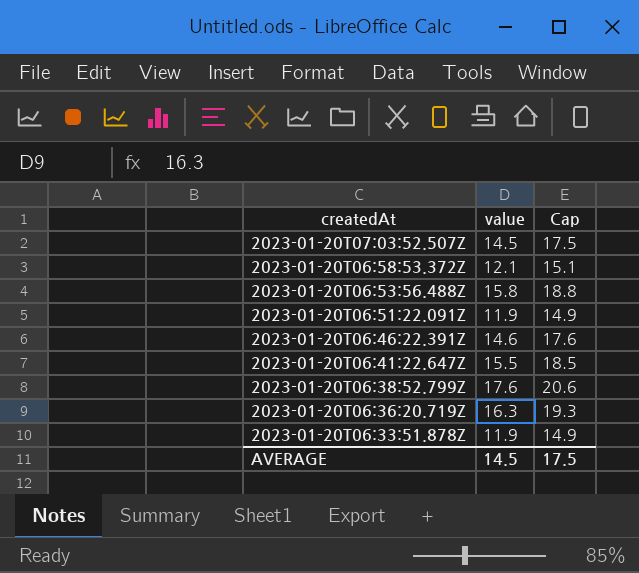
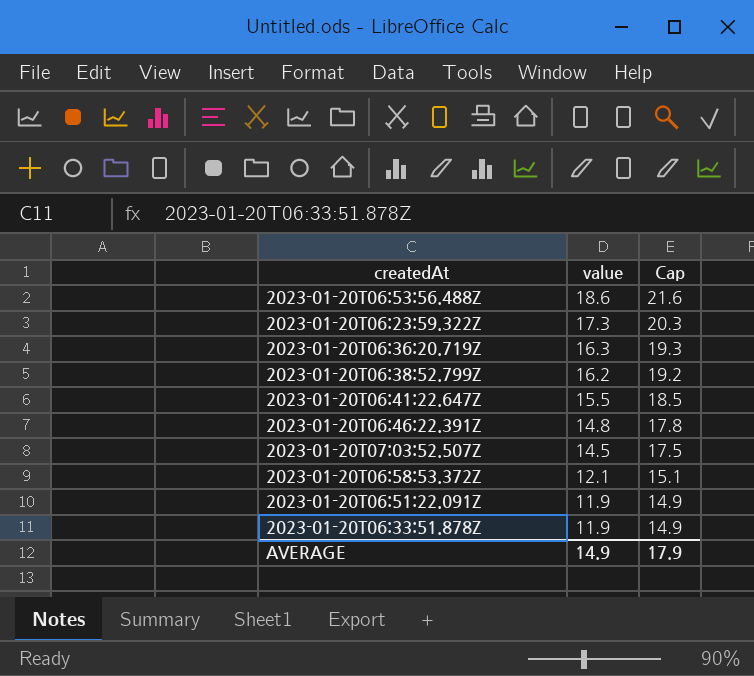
row order: createdAt descending -> value descending
2023-01-20T06:53:56.488Z | value: 15.8 -> 18.6
2023-01-20T06:53:56.488Z | Cap: 18.8 -> 21.6
row 2023-01-20T06:23:59.322Z: none -> 17.3 | 20.3
2023-01-20T06:38:52.799Z | value: 17.6 -> 16.2
2023-01-20T06:38:52.799Z | Cap: 20.6 -> 19.2
2023-01-20T06:46:22.391Z | value: 14.6 -> 14.8
2023-01-20T06:46:22.391Z | Cap: 17.6 -> 17.8
AVERAGE | value: 14.5 -> 14.9
AVERAGE | Cap: 17.5 -> 17.9

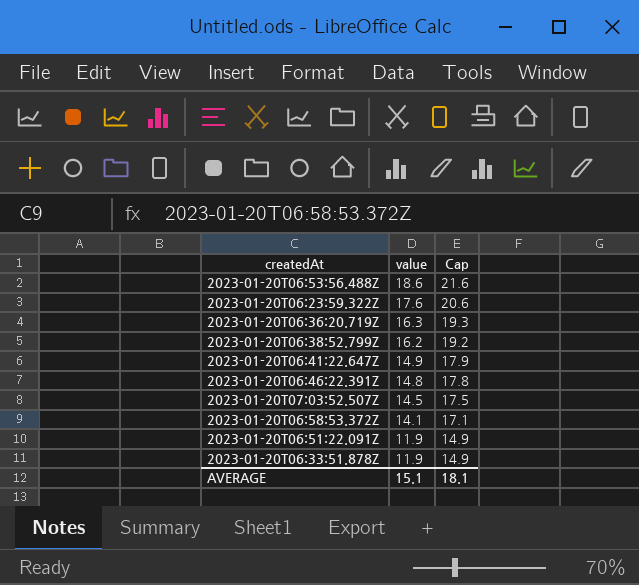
2023-01-20T06:23:59.322Z | value: 17.3 -> 17.6
2023-01-20T06:23:59.322Z | Cap: 20.3 -> 20.6
2023-01-20T06:41:22.647Z | value: 15.5 -> 14.9
2023-01-20T06:41:22.647Z | Cap: 18.5 -> 17.9
2023-01-20T06:58:53.372Z | value: 12.1 -> 14.1
2023-01-20T06:58:53.372Z | Cap: 15.1 -> 17.1
AVERAGE | value: 14.9 -> 15.1
AVERAGE | Cap: 17.9 -> 18.1

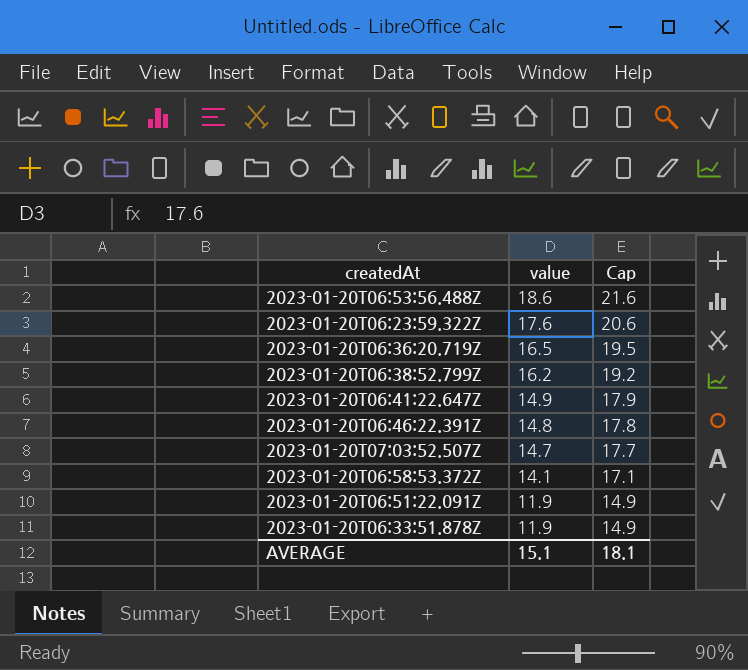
2023-01-20T06:36:20.719Z | value: 16.3 -> 16.5
2023-01-20T06:36:20.719Z | Cap: 19.3 -> 19.5
2023-01-20T07:03:52.507Z | value: 14.5 -> 14.7
2023-01-20T07:03:52.507Z | Cap: 17.5 -> 17.7

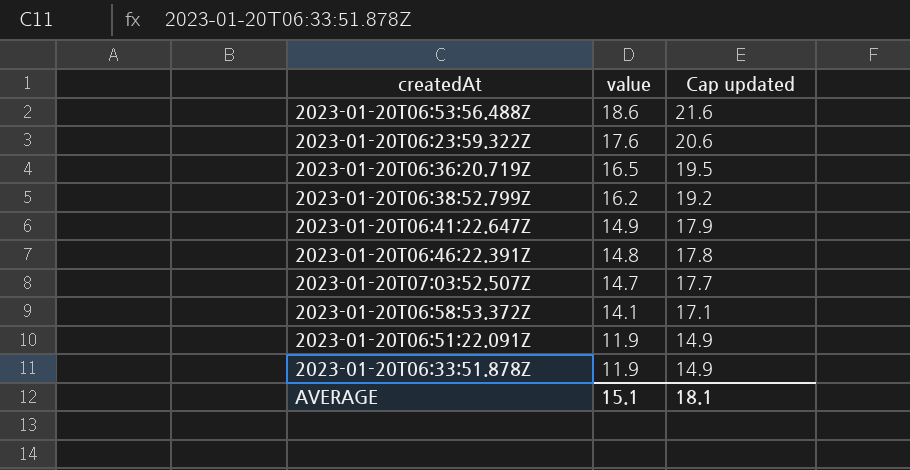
column name: Cap -> Cap updated

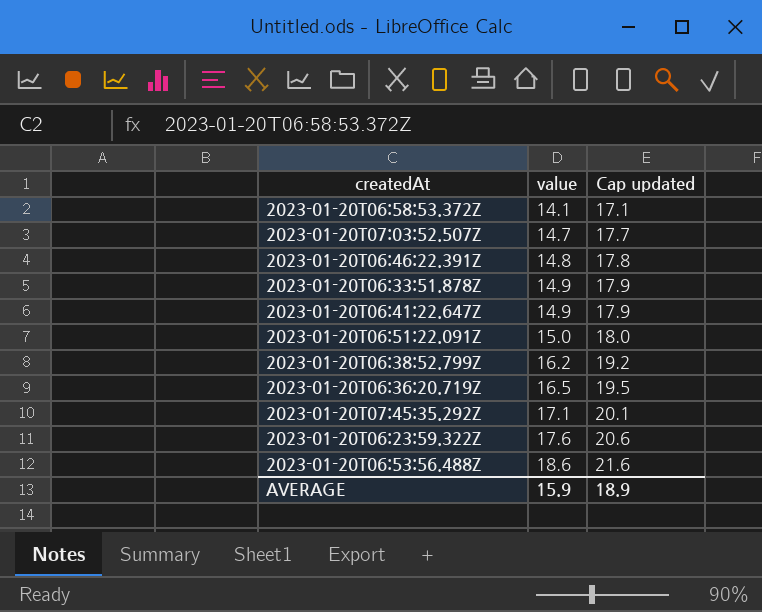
row order: value descending -> value ascending
2023-01-20T06:33:51.878Z | value: 11.9 -> 14.9
2023-01-20T06:33:51.878Z | Cap updated: 14.9 -> 17.9
2023-01-20T06:51:22.091Z | value: 11.9 -> 15.0
2023-01-20T06:51:22.091Z | Cap updated: 14.9 -> 18.0
row 2023-01-20T07:45:35.292Z: none -> 17.1 | 20.1
AVERAGE | value: 15.1 -> 15.9
AVERAGE | Cap updated: 18.1 -> 18.9

